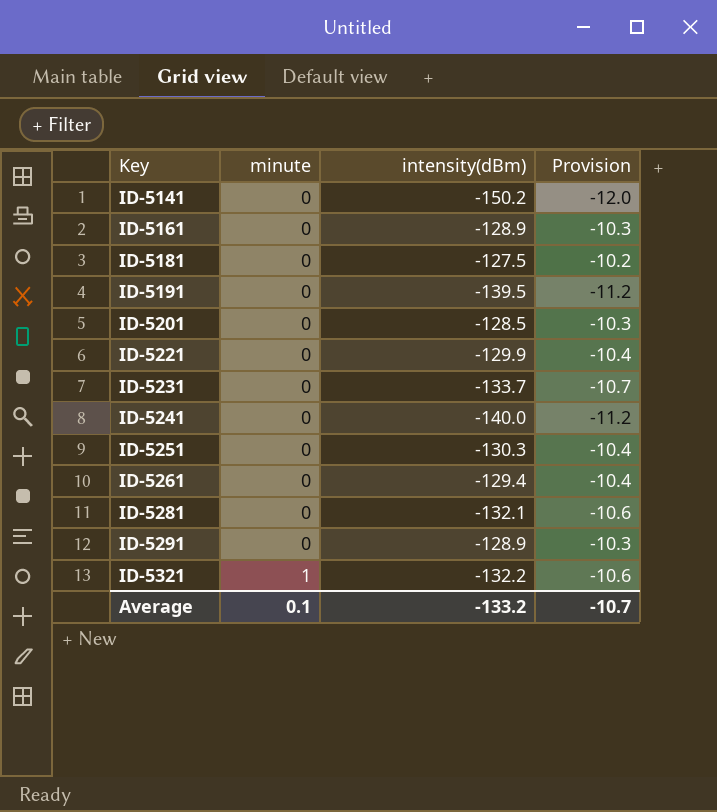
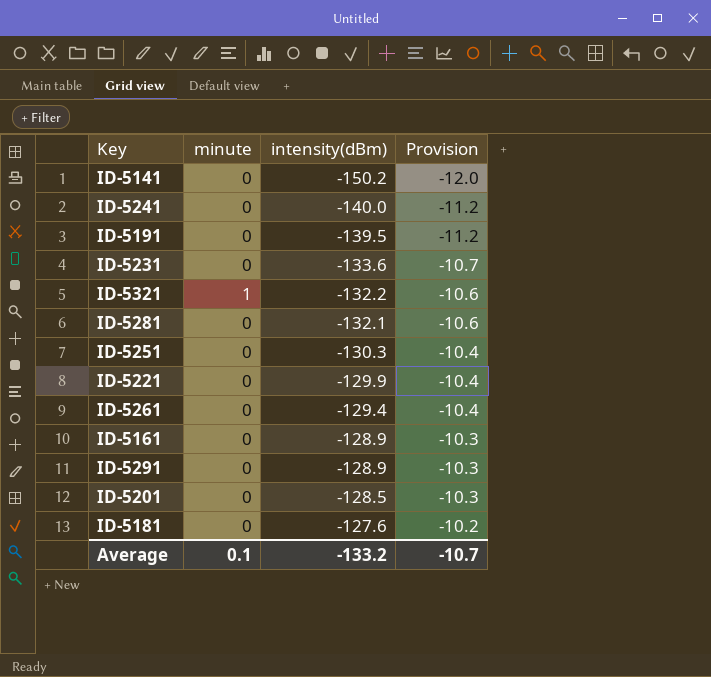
row order: Key ascending -> intensity(dBm) ascending
ID-5231 | intensity(dBm): -133.7 -> -133.6
ID-5181 | intensity(dBm): -127.5 -> -127.6

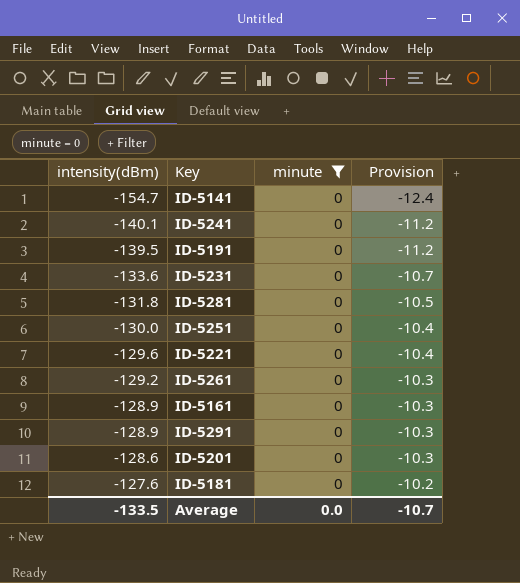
filter: none -> minute = 0
column intensity(dBm) | position: 3 -> 1
ID-5141 | intensity(dBm): -150.2 -> -154.7
ID-5141 | Provision: -12.0 -> -12.4
ID-5241 | intensity(dBm): -140.0 -> -140.1
ID-5281 | intensity(dBm): -132.1 -> -131.8
ID-5281 | Provision: -10.6 -> -10.5
ID-5251 | intensity(dBm): -130.3 -> -130.0
ID-5221 | intensity(dBm): -129.9 -> -129.6
ID-5261 | intensity(dBm): -129.4 -> -129.2
ID-5261 | Provision: -10.4 -> -10.3
ID-5201 | intensity(dBm): -128.5 -> -128.6
Average | intensity(dBm): -133.2 -> -133.5
Average | minute: 0.1 -> 0.0

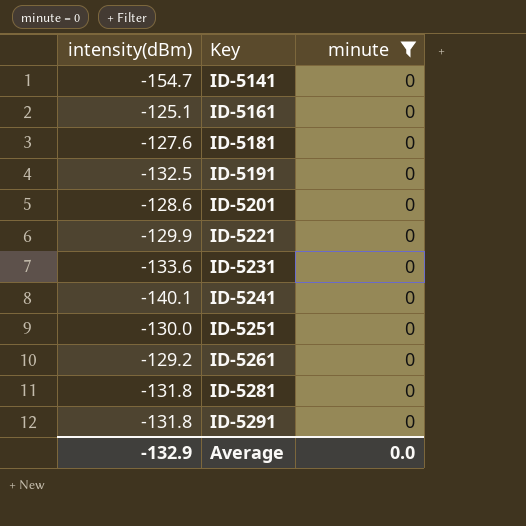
row order: intensity(dBm) ascending -> Key ascending
column Provision | formula: [intensity(dBm)] * 0.08 -> none
ID-5161 | intensity(dBm): -128.9 -> -125.1
ID-5191 | intensity(dBm): -139.5 -> -132.5
ID-5221 | intensity(dBm): -129.6 -> -129.9
ID-5291 | intensity(dBm): -128.9 -> -131.8
Average | intensity(dBm): -133.5 -> -132.9

